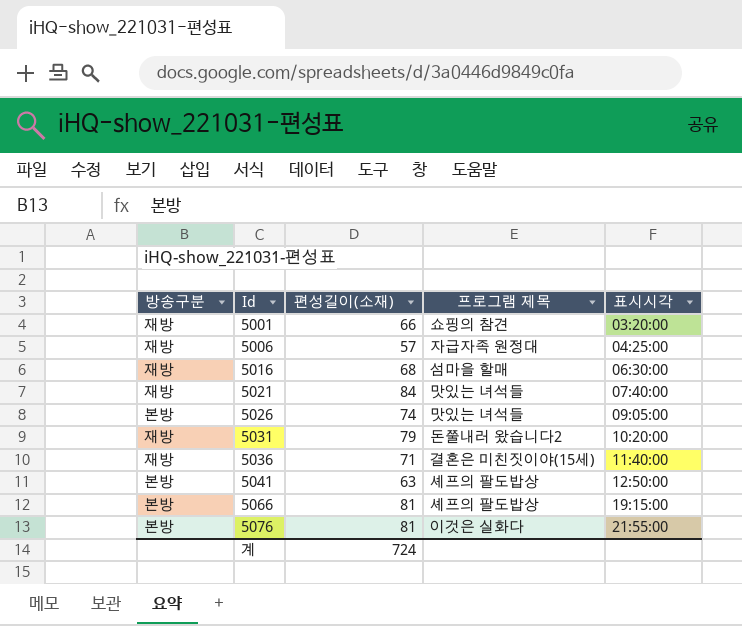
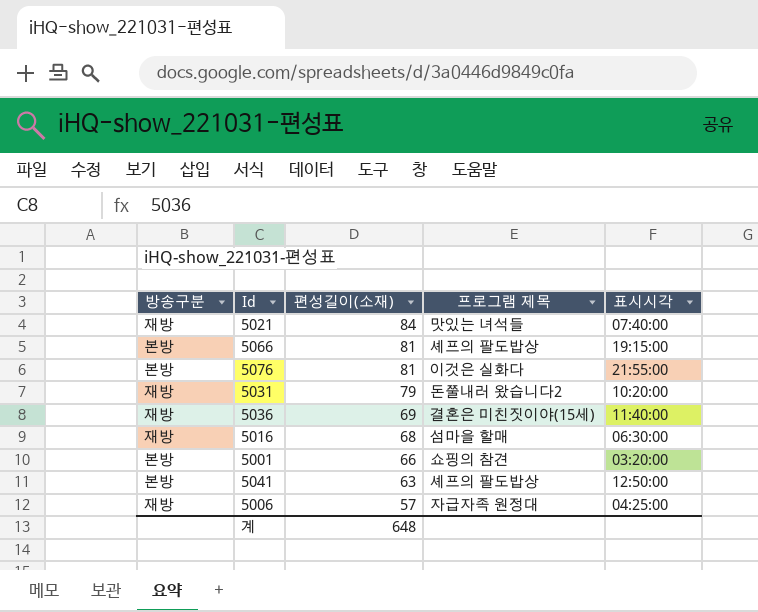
row order: Id ascending -> 편성길이(소재) descending
row 5026: 본방 | 74 | 맛있는 녀석들 | 09:05:00 -> none
5036 | 편성길이(소재): 71 -> 69
5001 | 방송구분: 재방 -> 본방
계 | 편성길이(소재): 724 -> 648

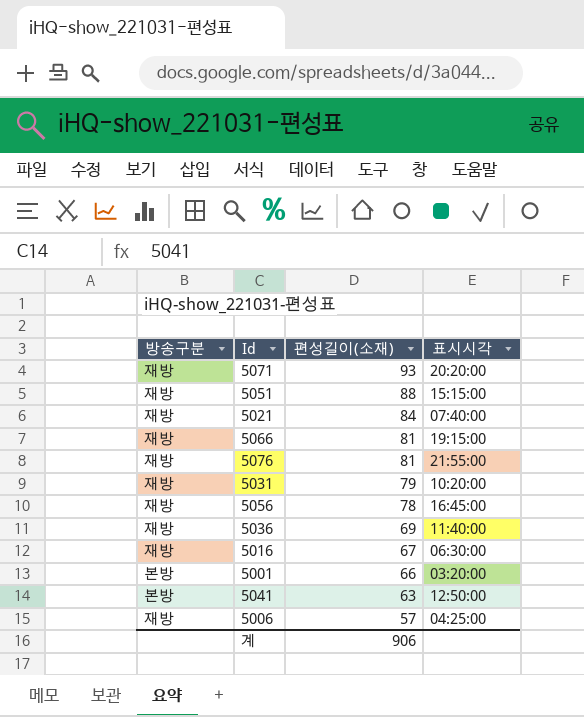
column 프로그램 제목 | position: 4 -> none
row 5071: none -> 재방 | 93 | 20:20:00
row 5051: none -> 재방 | 88 | 15:15:00
5066 | 방송구분: 본방 -> 재방
5076 | 방송구분: 본방 -> 재방
row 5056: none -> 재방 | 78 | 16:45:00
5016 | 편성길이(소재): 68 -> 67
계 | 편성길이(소재): 648 -> 906

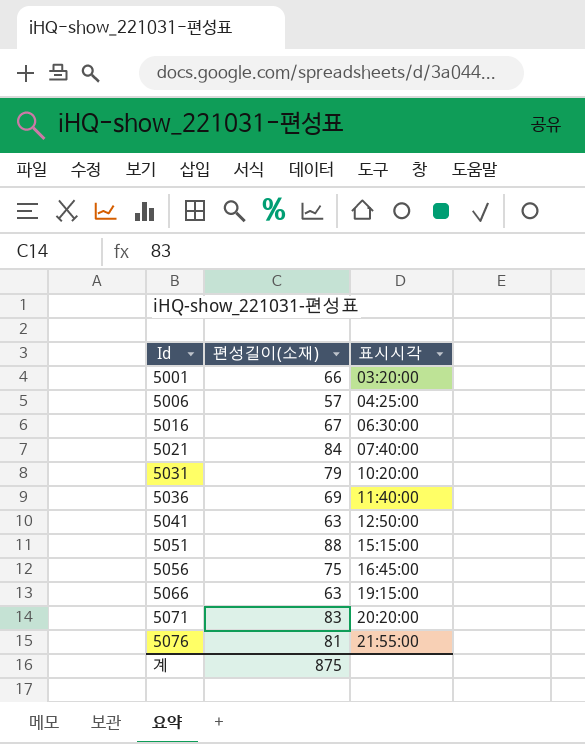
row order: 편성길이(소재) descending -> Id ascending
column 방송구분 | position: 1 -> none
5056 | 편성길이(소재): 78 -> 75
5066 | 편성길이(소재): 81 -> 63
5071 | 편성길이(소재): 93 -> 83
계 | 편성길이(소재): 906 -> 875

